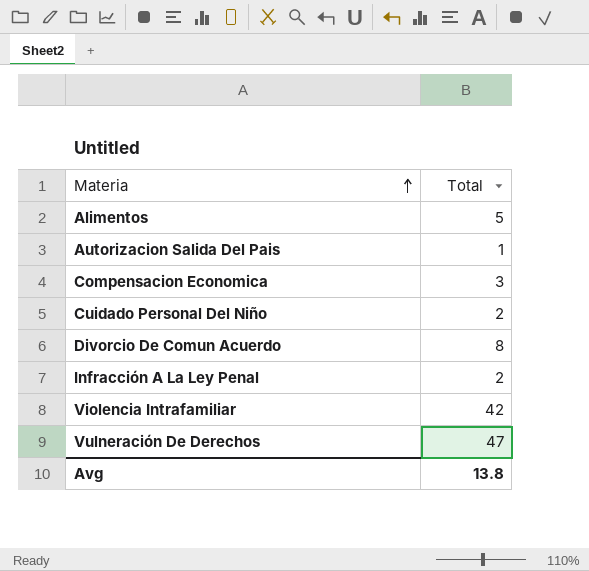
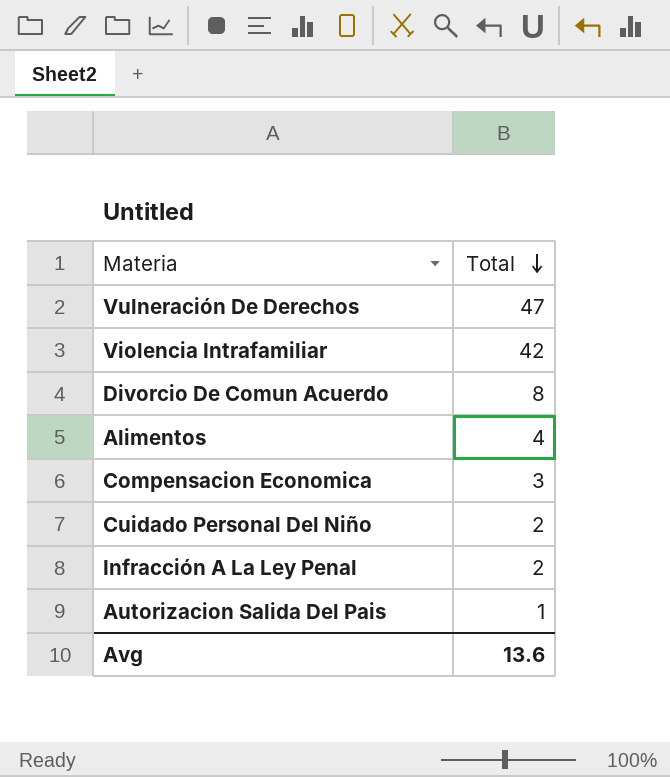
row order: Materia ascending -> Total descending
Alimentos | Total: 5 -> 4
Avg | Total: 13.8 -> 13.6

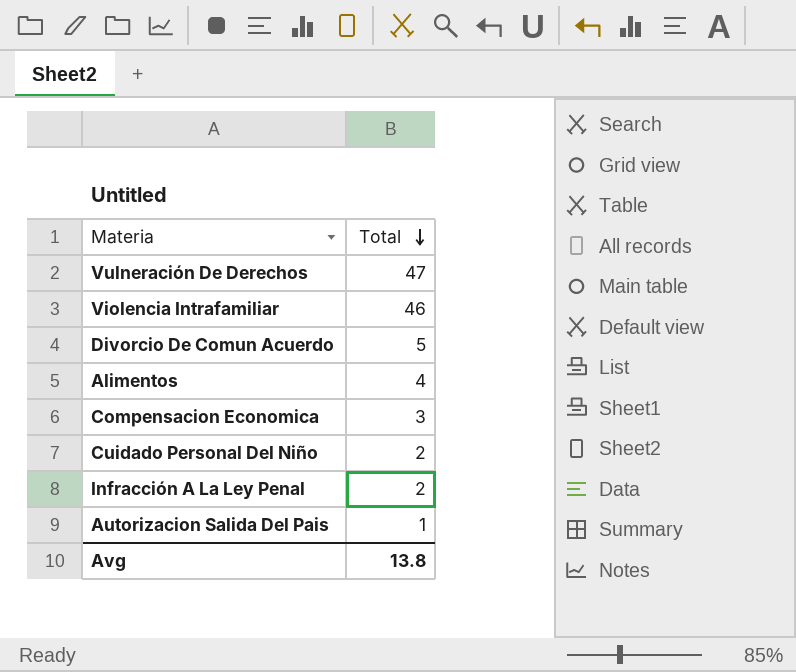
Violencia Intrafamiliar | Total: 42 -> 46
Divorcio De Comun Acuerdo | Total: 8 -> 5
Avg | Total: 13.6 -> 13.8

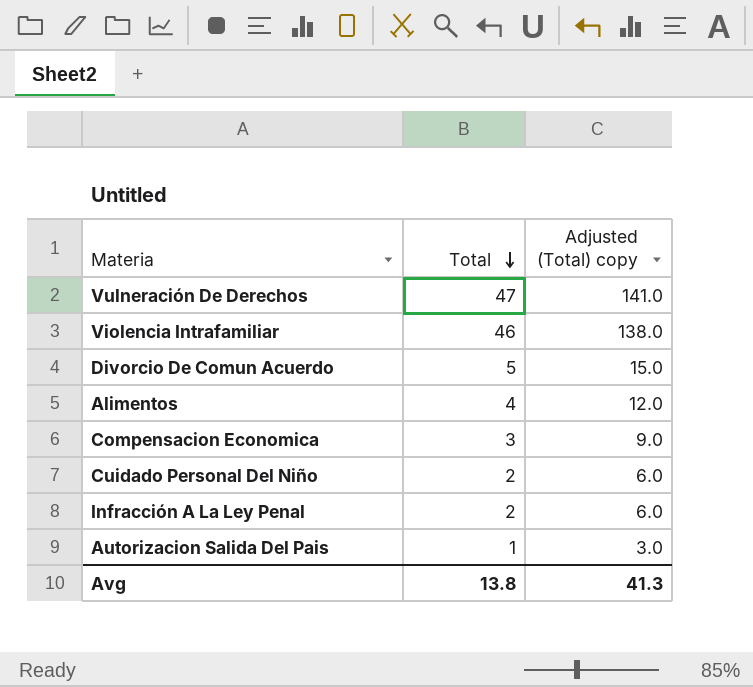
column Adjusted (Total) copy | formula: none -> [Total] * 3

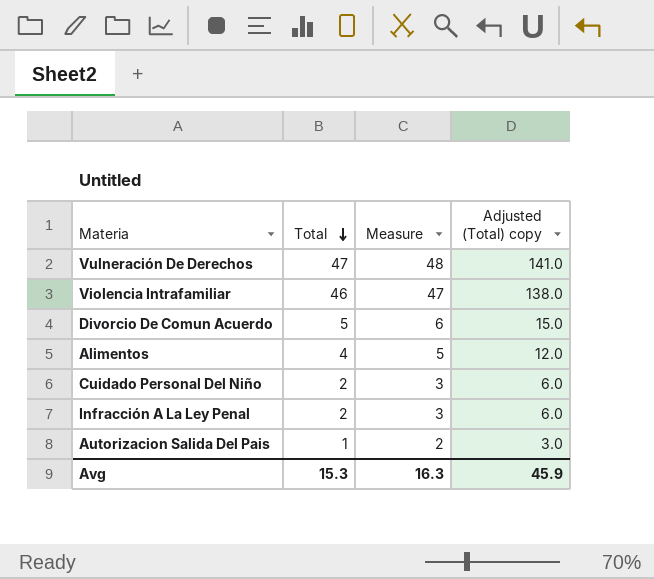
column Measure | formula: none -> [Total] + 1
row Compensacion Economica: 3 | 9.0 -> none
Avg | Total: 13.8 -> 15.3
Avg | Adjusted (Total) copy: 41.3 -> 45.9

